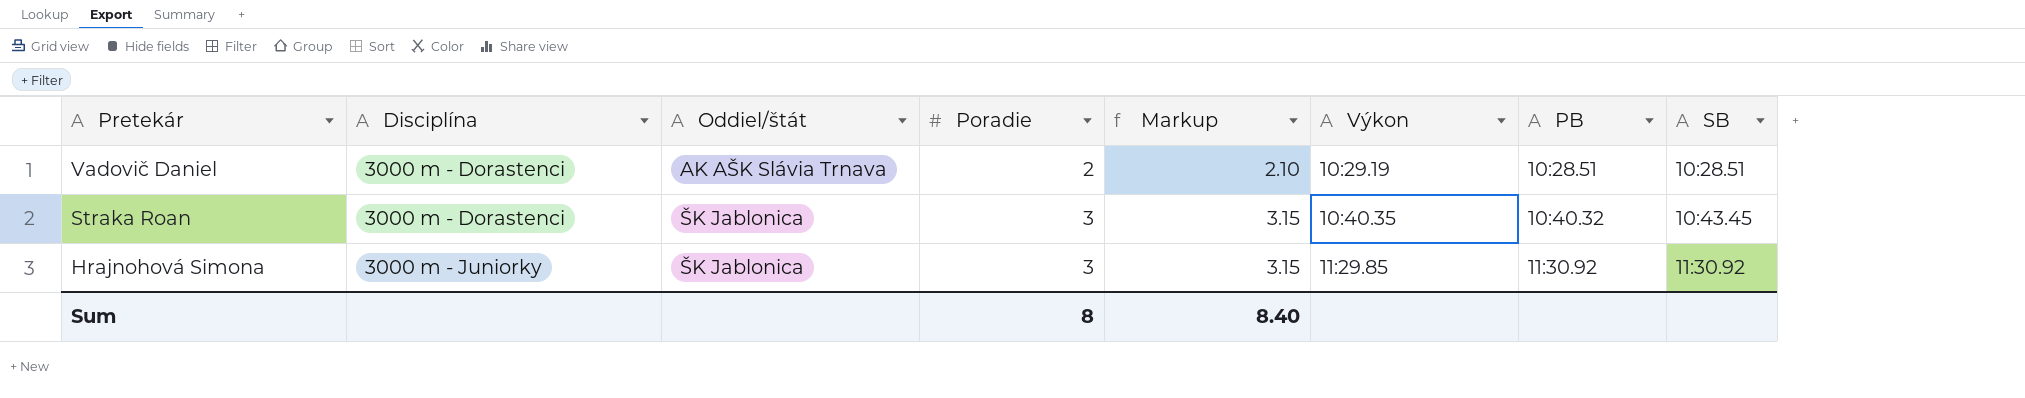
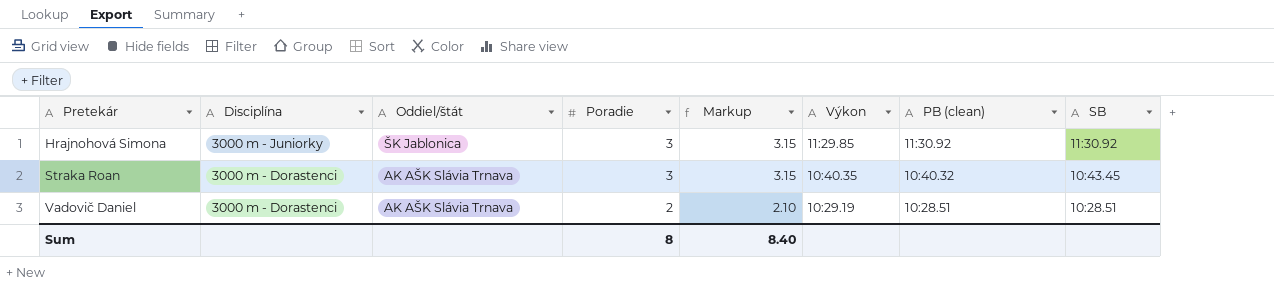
row order: Pretekár descending -> Pretekár ascending
column name: PB -> PB (clean)
Straka Roan | Oddiel/štát: ŠK Jablonica -> AK AŠK Slávia Trnava

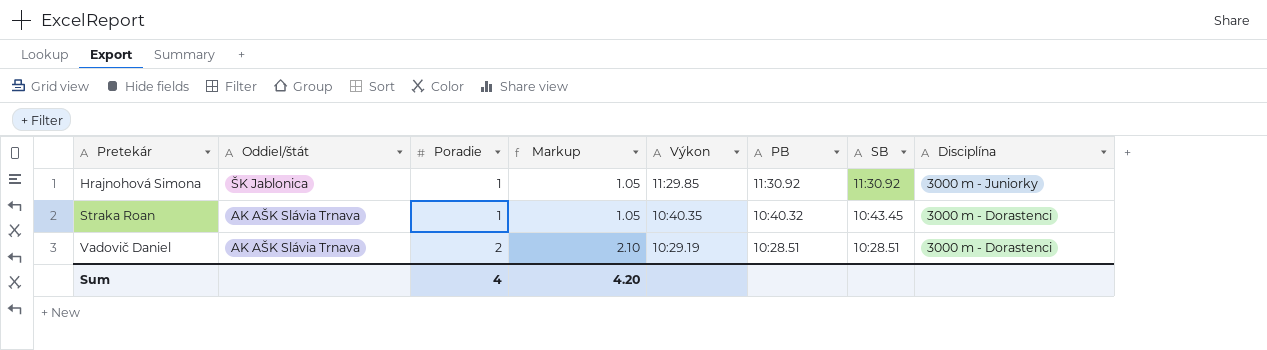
column name: PB (clean) -> PB
column Disciplína | position: 2 -> 8
Hrajnohová Simona | Poradie: 3 -> 1
Hrajnohová Simona | Markup: 3.15 -> 1.05
Straka Roan | Poradie: 3 -> 1
Straka Roan | Markup: 3.15 -> 1.05
Sum | Poradie: 8 -> 4
Sum | Markup: 8.40 -> 4.20

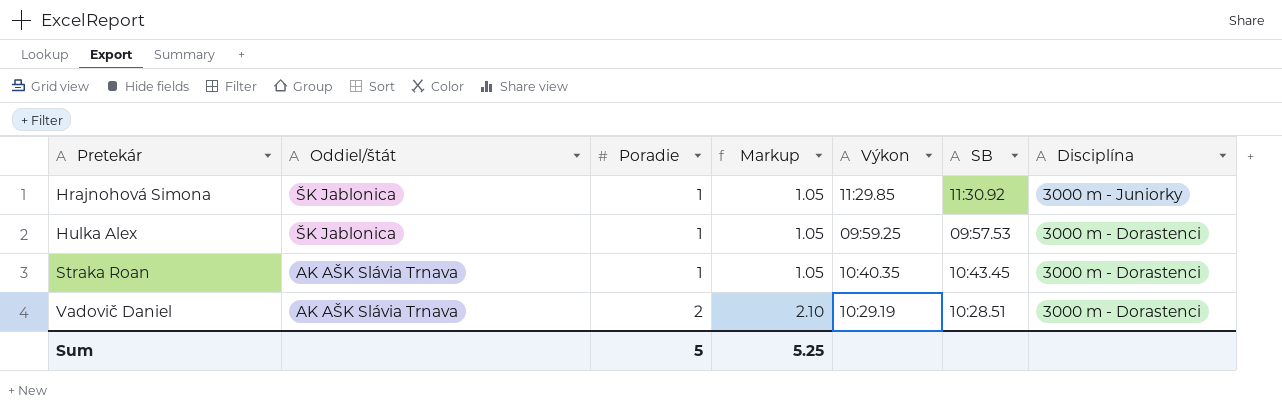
column PB | position: 6 -> none
row Hulka Alex: none -> ŠK Jablonica | 1 | 1.05 | 09:59.25 | 09:57.53 | 3000 m - Dorastenci
Sum | Poradie: 4 -> 5
Sum | Markup: 4.20 -> 5.25

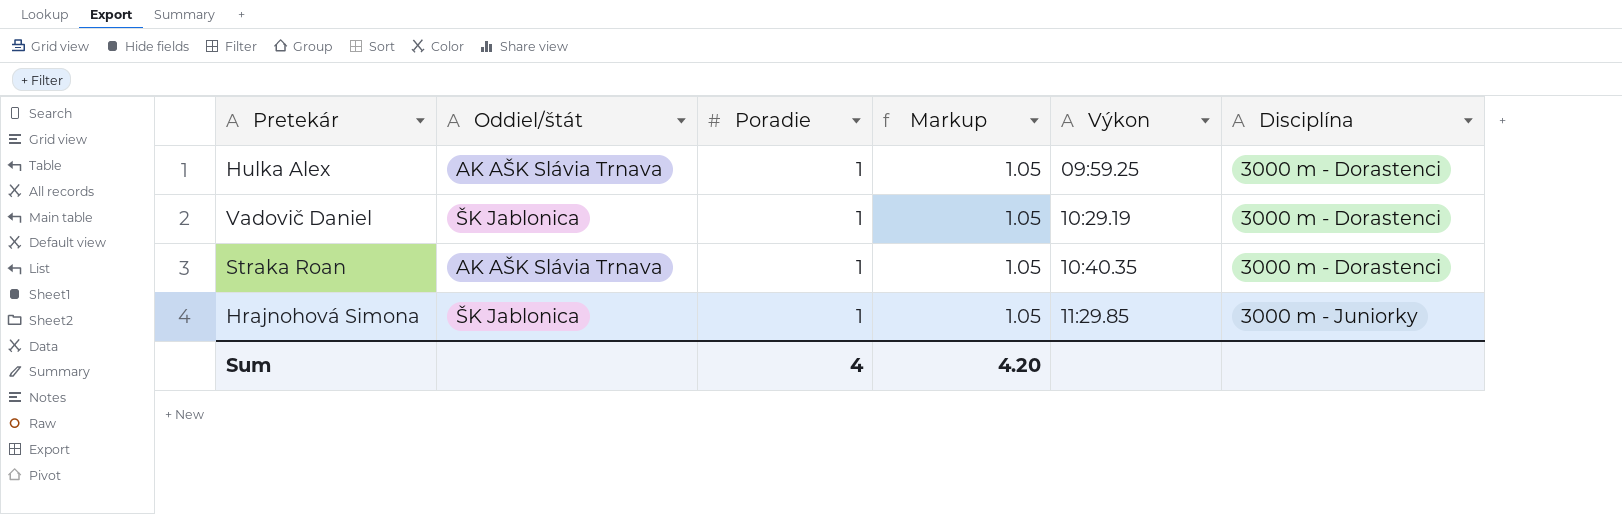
row order: Pretekár ascending -> Výkon ascending
column SB | position: 6 -> none
Hulka Alex | Oddiel/štát: ŠK Jablonica -> AK AŠK Slávia Trnava
Vadovič Daniel | Oddiel/štát: AK AŠK Slávia Trnava -> ŠK Jablonica
Vadovič Daniel | Poradie: 2 -> 1
Vadovič Daniel | Markup: 2.10 -> 1.05
Sum | Poradie: 5 -> 4
Sum | Markup: 5.25 -> 4.20

